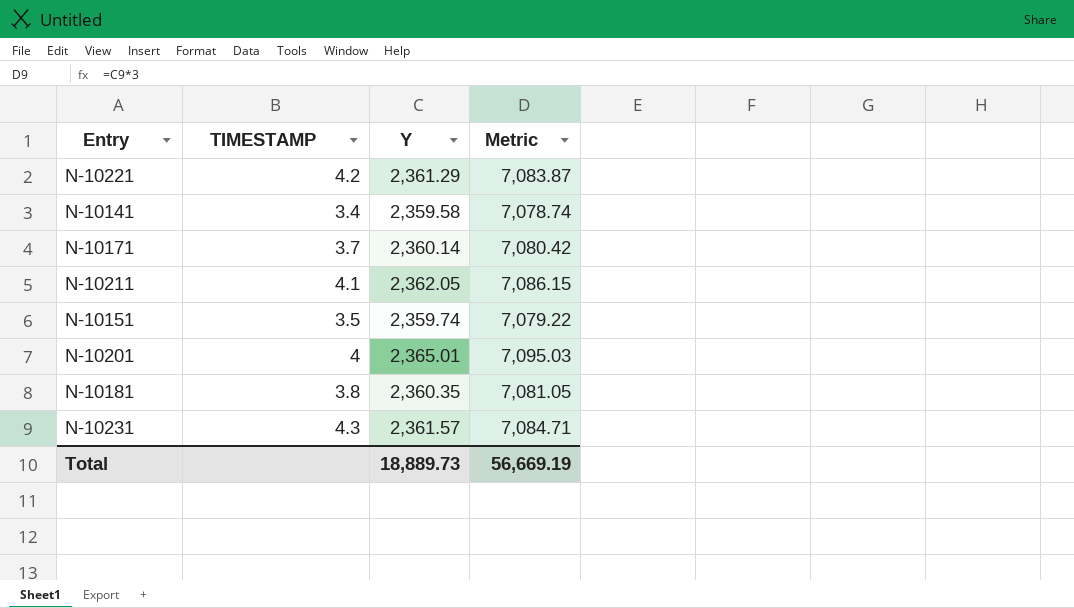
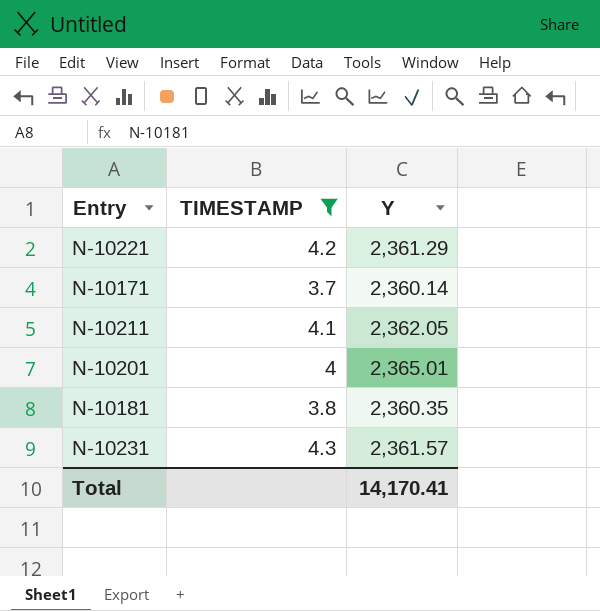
filter: none -> TIMESTAMP >= 3.7
column Metric | formula: [Y] * 3 -> none
Total | Y: 18,889.73 -> 14,170.41

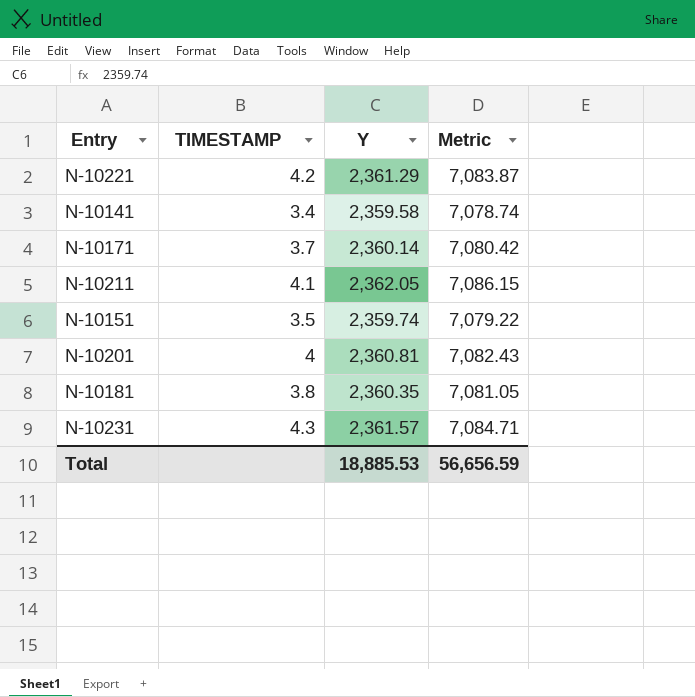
filter: TIMESTAMP >= 3.7 -> none
column Metric | formula: none -> [Y] * 3
N-10201 | Y: 2,365.01 -> 2,360.81
Total | Y: 14,170.41 -> 18,885.53

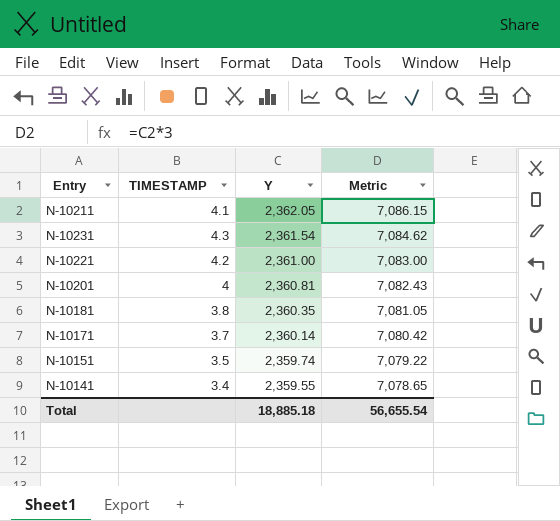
row order: none -> Y descending
N-10231 | Y: 2,361.57 -> 2,361.54
N-10231 | Metric: 7,084.71 -> 7,084.62
N-10221 | Y: 2,361.29 -> 2,361.00
N-10221 | Metric: 7,083.87 -> 7,083.00
N-10141 | Y: 2,359.58 -> 2,359.55
N-10141 | Metric: 7,078.74 -> 7,078.65
Total | Y: 18,885.53 -> 18,885.18
Total | Metric: 56,656.59 -> 56,655.54

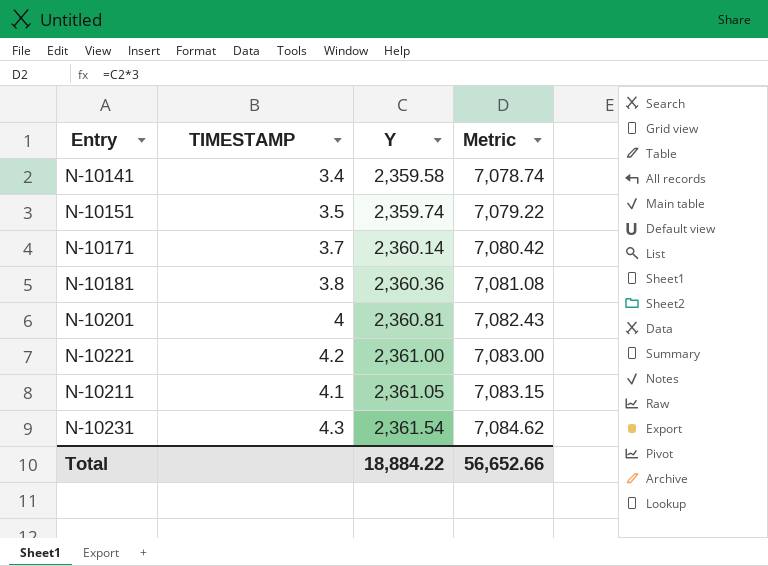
row order: Y descending -> Y ascending
N-10141 | Y: 2,359.55 -> 2,359.58
N-10141 | Metric: 7,078.65 -> 7,078.74
N-10181 | Y: 2,360.35 -> 2,360.36
N-10181 | Metric: 7,081.05 -> 7,081.08
N-10211 | Y: 2,362.05 -> 2,361.05
N-10211 | Metric: 7,086.15 -> 7,083.15
Total | Y: 18,885.18 -> 18,884.22
Total | Metric: 56,655.54 -> 56,652.66

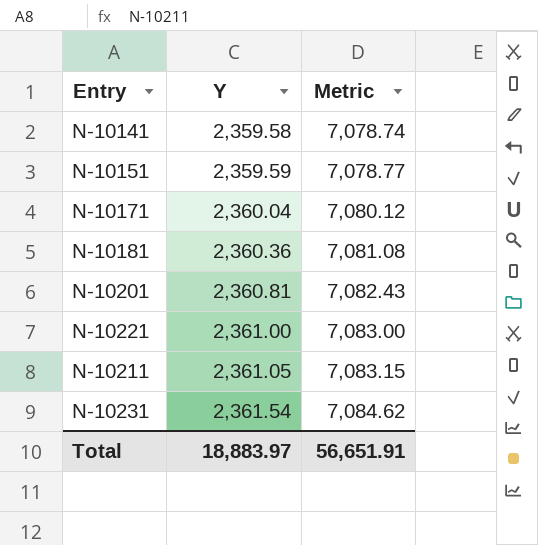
column TIMESTAMP | position: 2 -> none
N-10151 | Y: 2,359.74 -> 2,359.59
N-10151 | Metric: 7,079.22 -> 7,078.77
N-10171 | Y: 2,360.14 -> 2,360.04
N-10171 | Metric: 7,080.42 -> 7,080.12
Total | Y: 18,884.22 -> 18,883.97
Total | Metric: 56,652.66 -> 56,651.91

